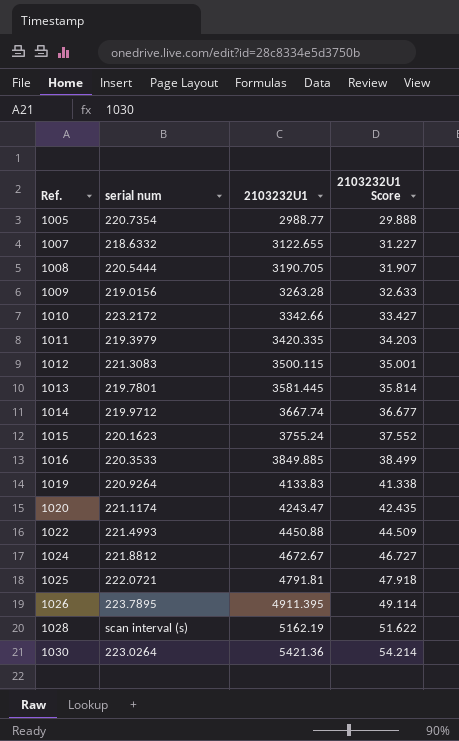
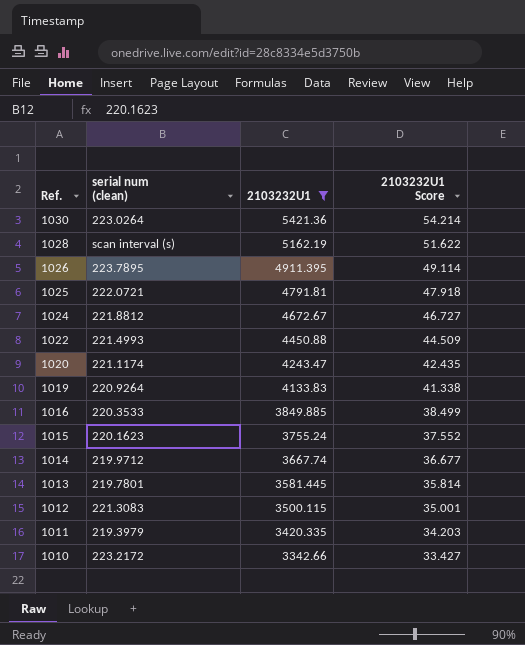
filter: none -> 2103232U1 >= 3342.66
row order: Ref. ascending -> Ref. descending
column name: serial num -> serial num (clean)

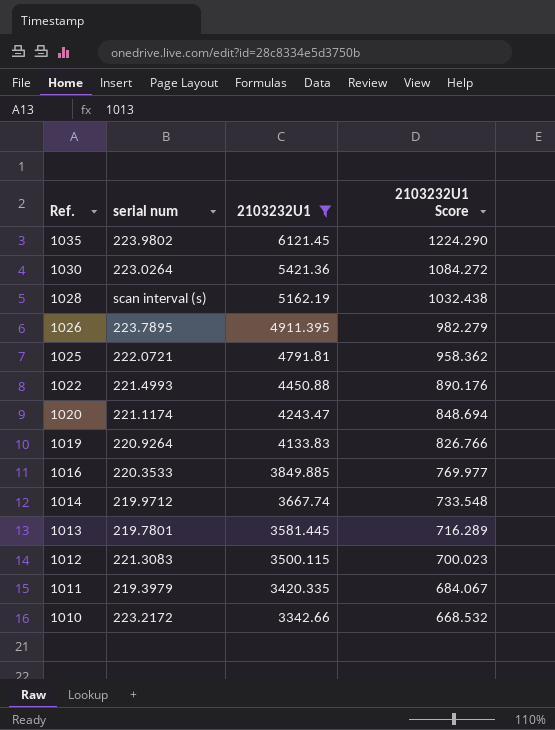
column name: serial num (clean) -> serial num
column 2103232U1 Score | formula: [2103232U1] * 0.01 -> [2103232U1] * 0.2
row 1024: 221.8812 | 4672.67 | 46.727 -> none
row 1015: 220.1623 | 3755.24 | 37.552 -> none
row 1035: none -> 223.9802 | 6121.45 | 1224.290

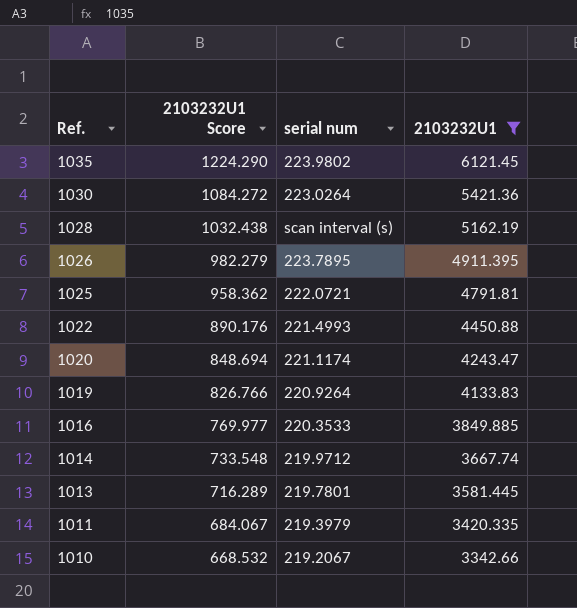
column 2103232U1 Score | position: 4 -> 2
row 1012: 221.3083 | 3500.115 | 700.023 -> none
1010 | serial num: 223.2172 -> 219.2067

